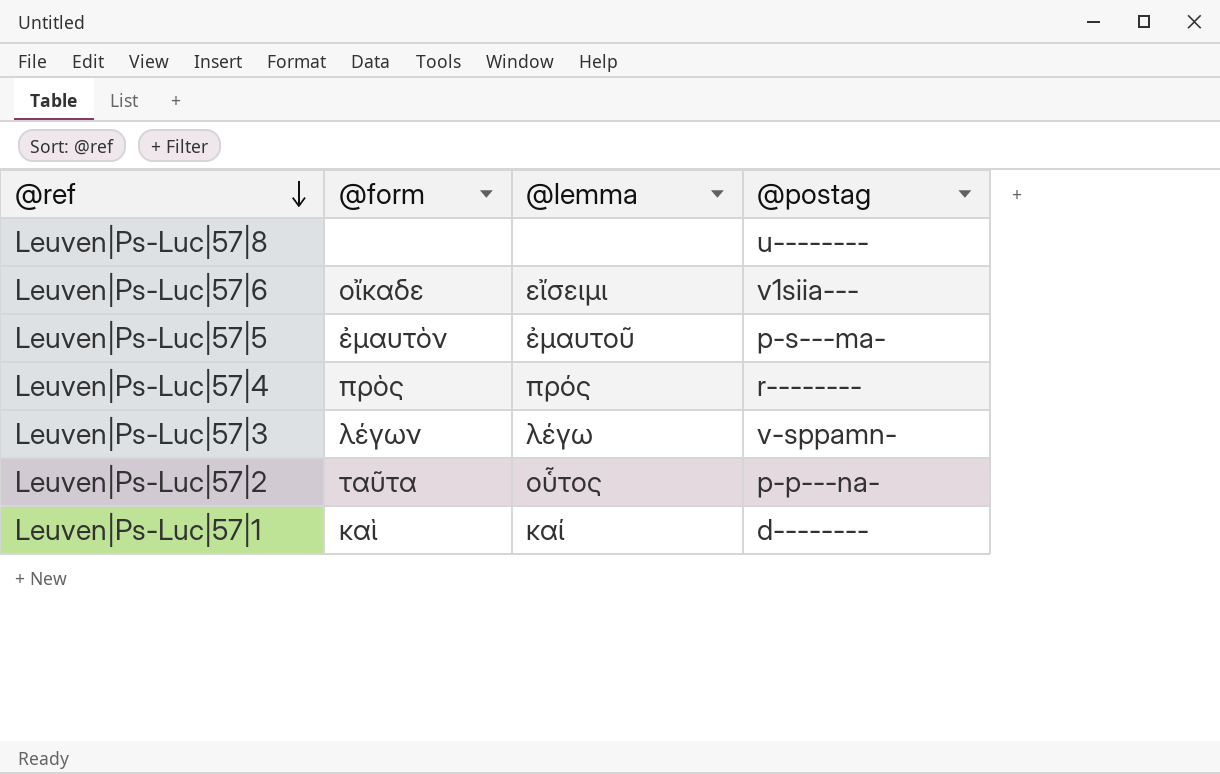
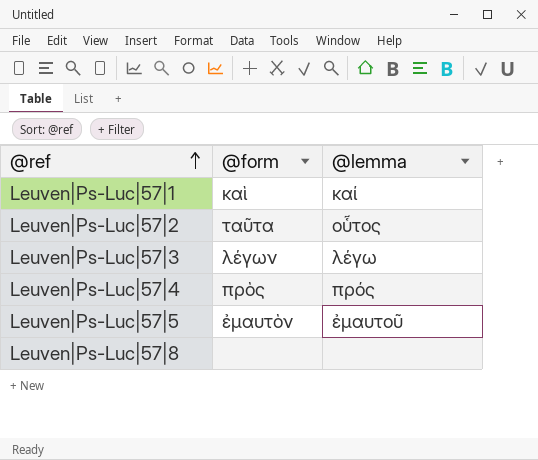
row order: @ref descending -> @ref ascending
column @postag | position: 4 -> none
row Leuven|Ps-Luc|57|6: οἴκαδε | εἴσειμι | v1siia--- -> none

